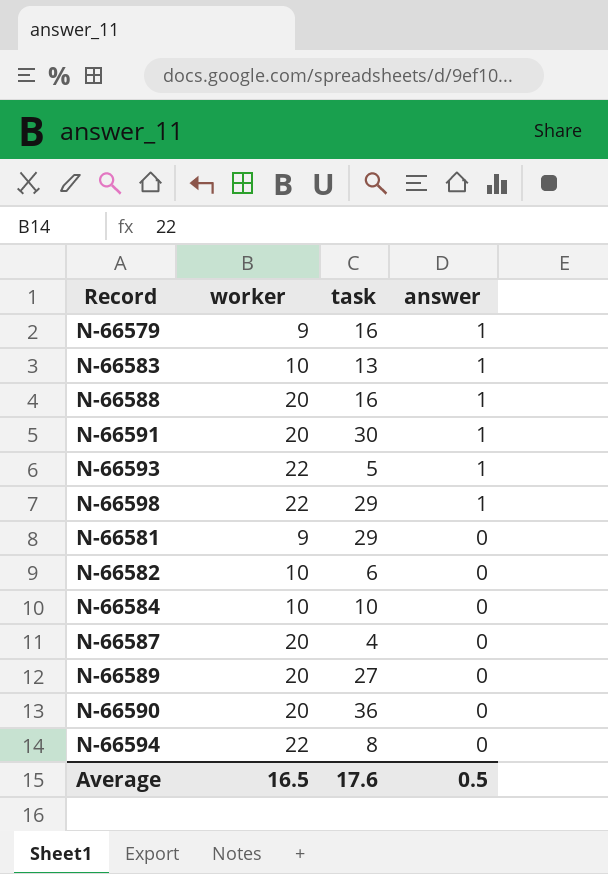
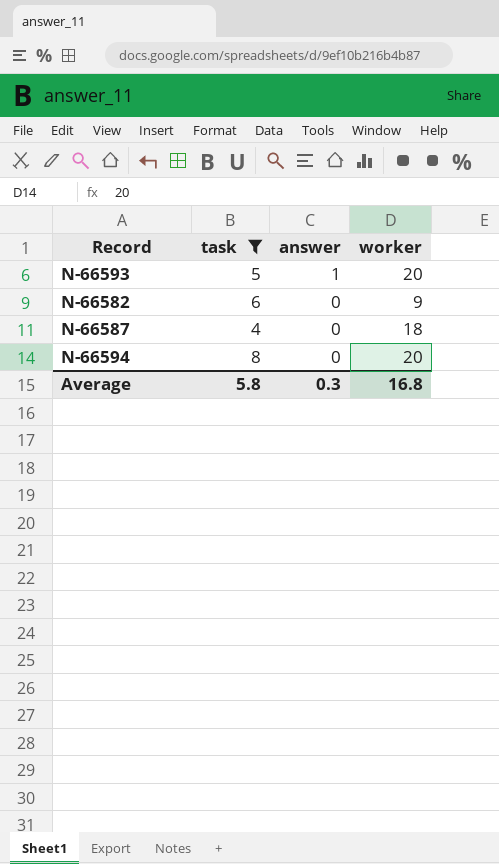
filter: none -> task <= 8
column worker | position: 2 -> 4
N-66593 | worker: 22 -> 20
N-66582 | worker: 10 -> 9
N-66587 | worker: 20 -> 18
N-66594 | worker: 22 -> 20
Average | task: 17.6 -> 5.8
Average | answer: 0.5 -> 0.3
Average | worker: 16.5 -> 16.8

